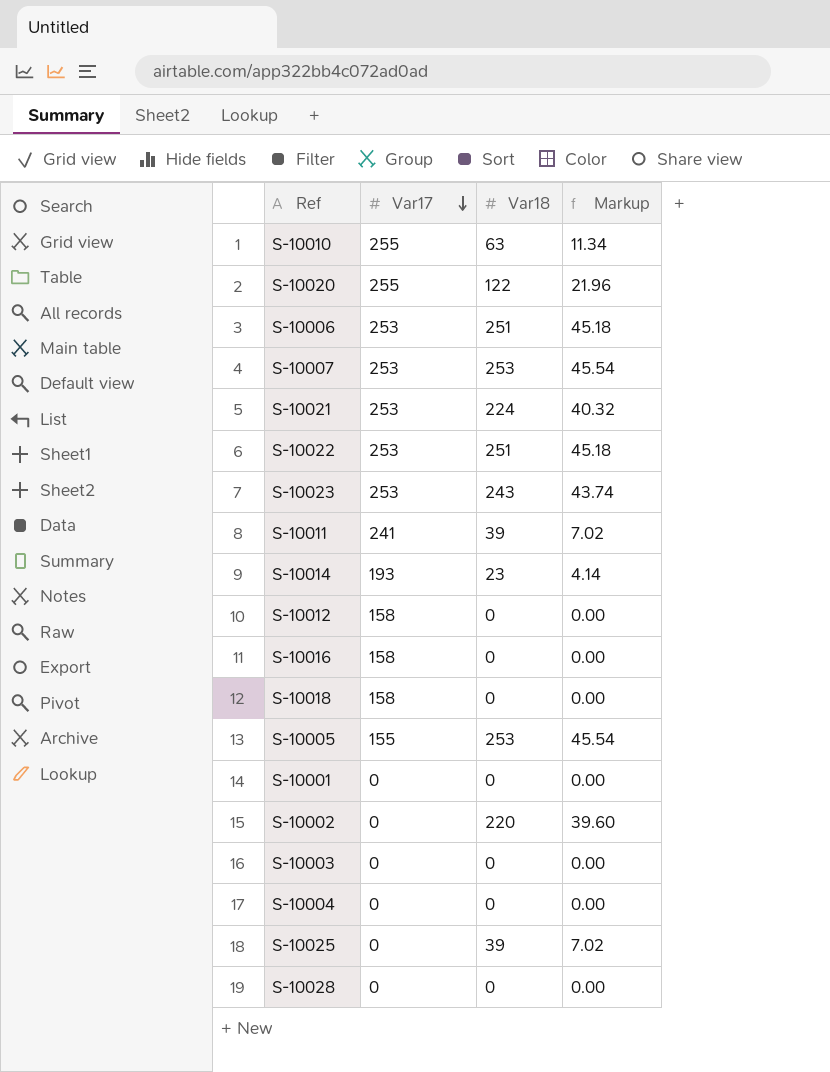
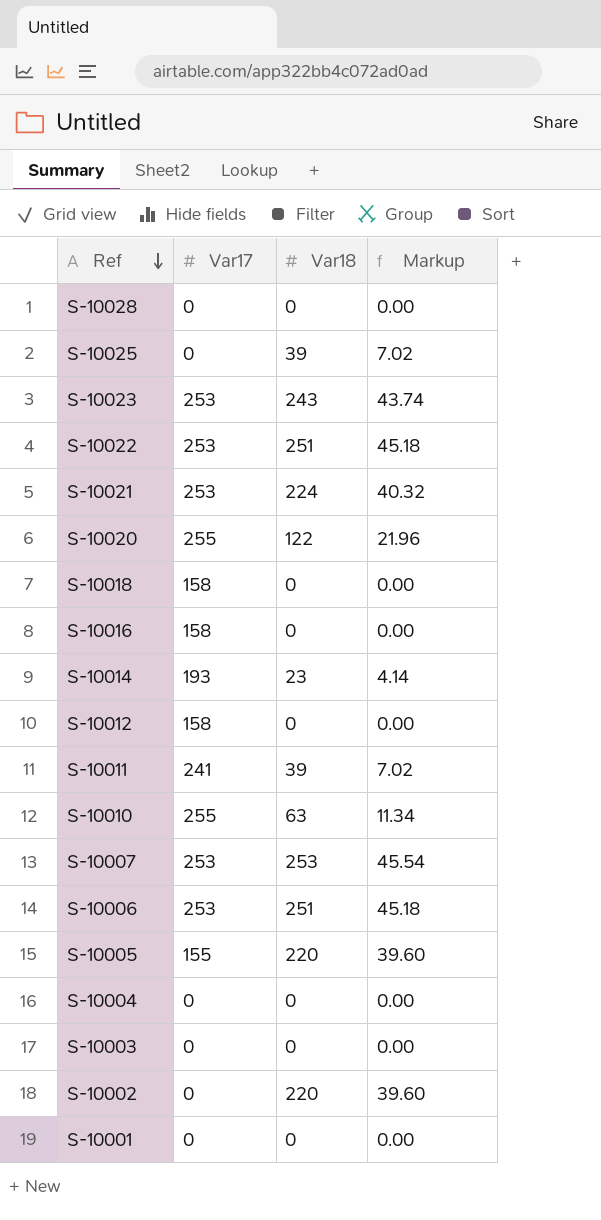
row order: Var17 descending -> Ref descending
S-10005 | Var18: 253 -> 220
S-10005 | Markup: 45.54 -> 39.60

